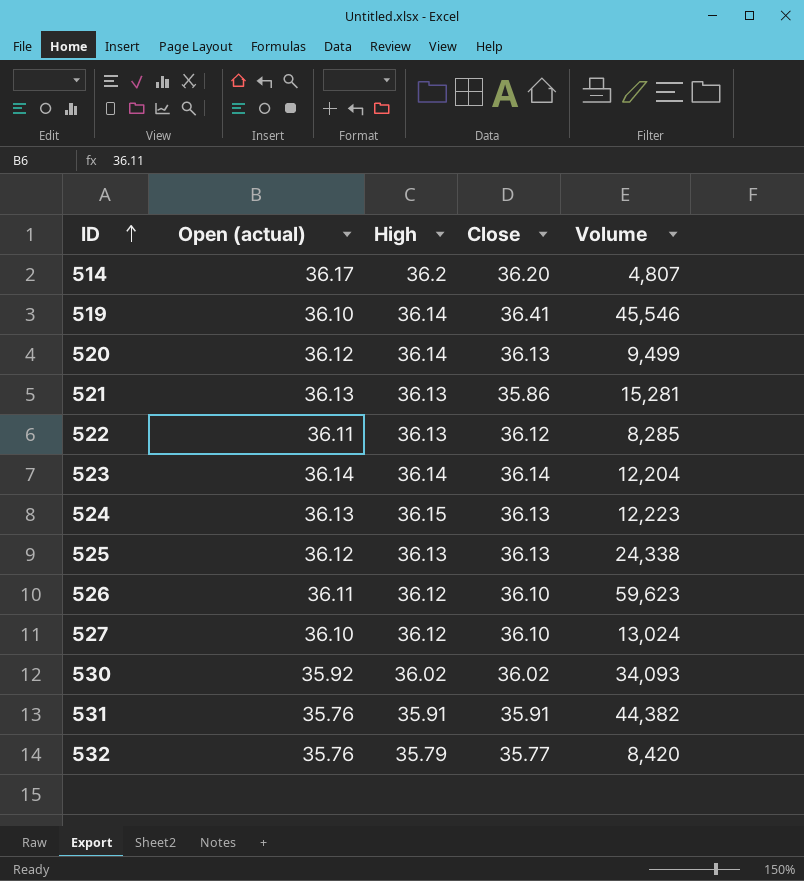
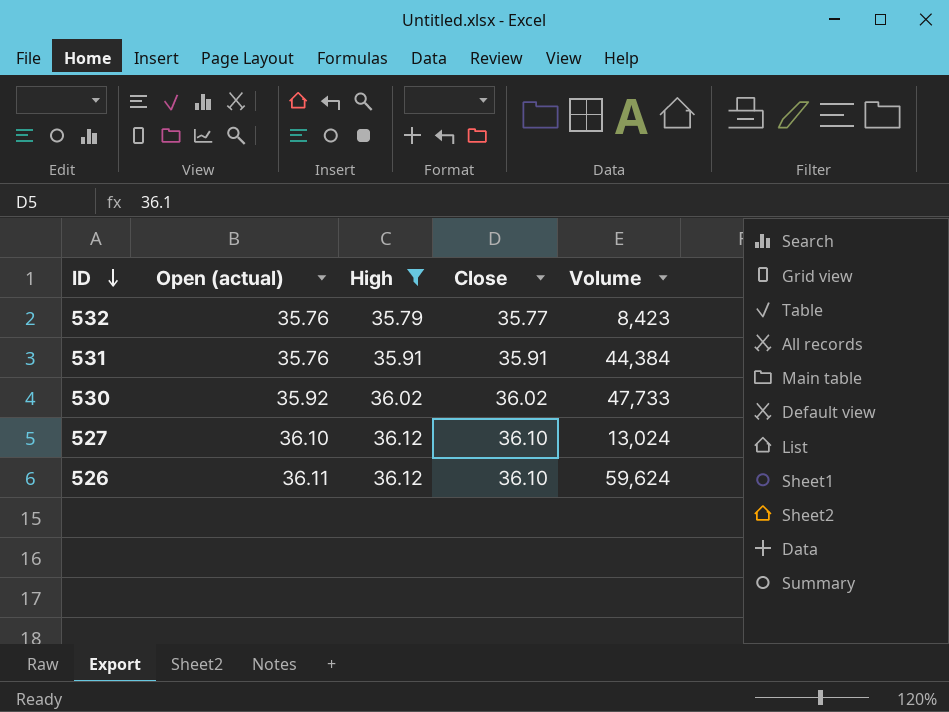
filter: none -> High <= 36.12
row order: ID ascending -> ID descending
532 | Volume: 8,420 -> 8,423
531 | Volume: 44,382 -> 44,384
530 | Volume: 34,093 -> 47,733
526 | Volume: 59,623 -> 59,624

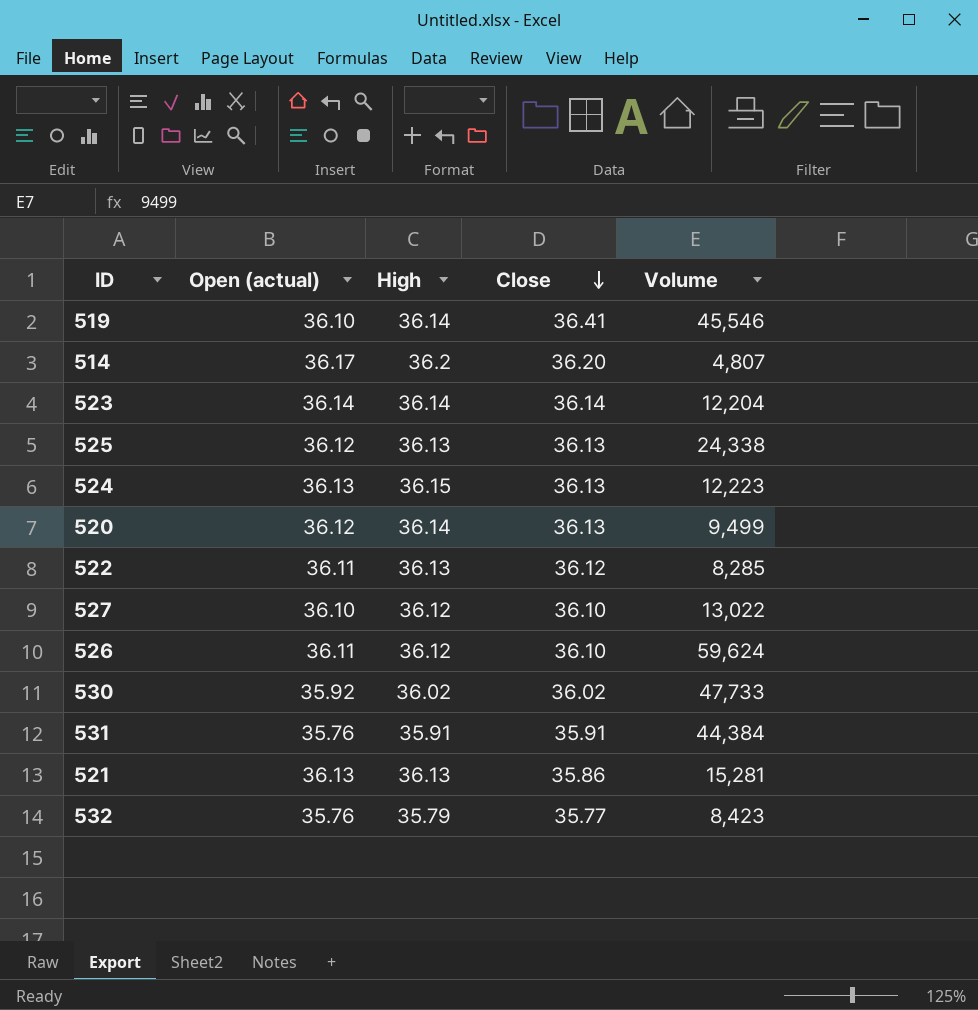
filter: High <= 36.12 -> none
row order: ID descending -> Close descending
527 | Volume: 13,024 -> 13,022

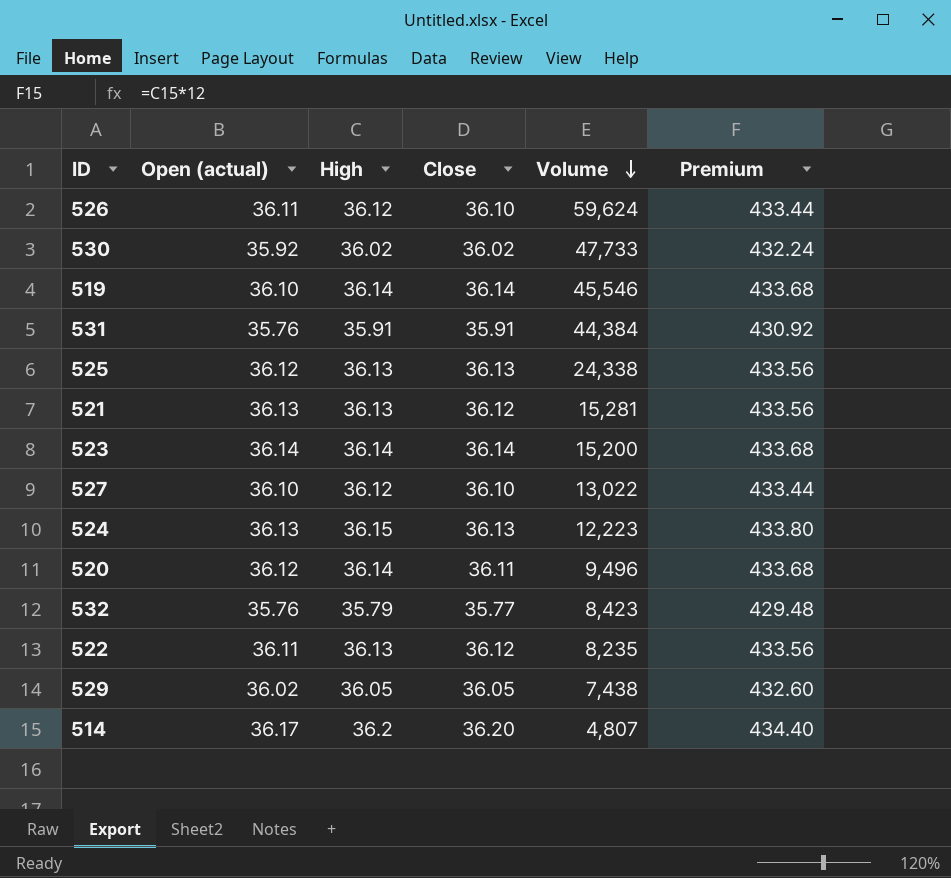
row order: Close descending -> Volume descending
column Premium | formula: none -> [High] * 12
519 | Close: 36.41 -> 36.14
521 | Close: 35.86 -> 36.12
523 | Volume: 12,204 -> 15,200
520 | Close: 36.13 -> 36.11
520 | Volume: 9,499 -> 9,496
522 | Volume: 8,285 -> 8,235
row 529: none -> 36.02 | 36.05 | 36.05 | 7,438 | 432.60

